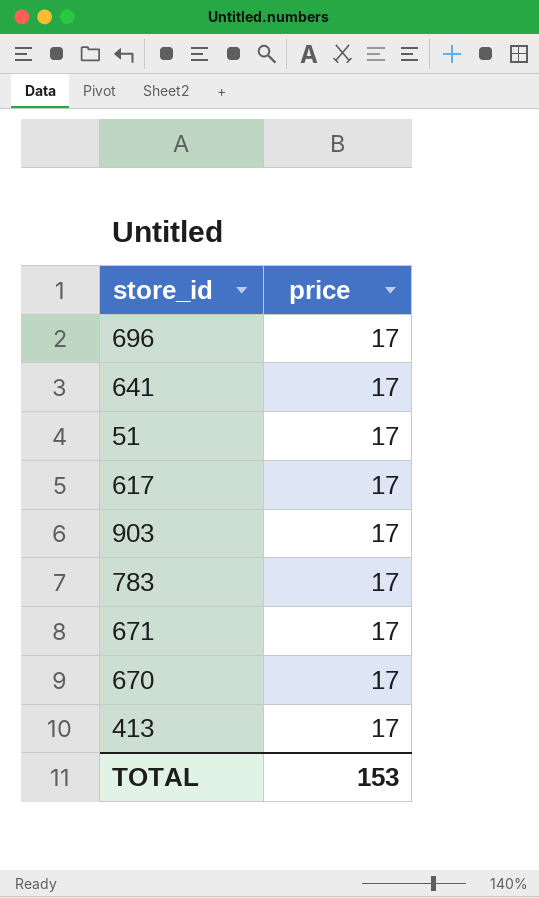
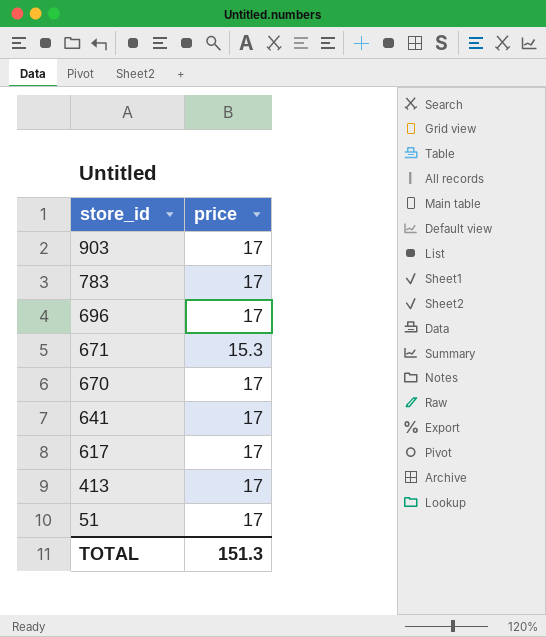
row order: none -> store_id descending
671 | price: 17 -> 15.3
TOTAL | price: 153 -> 151.3

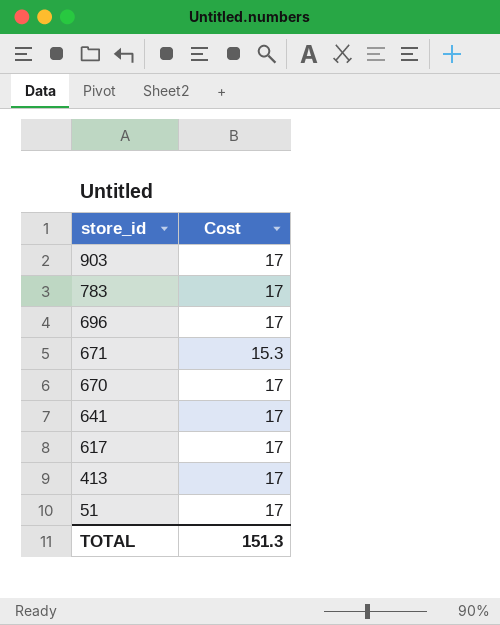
column name: price -> Cost

